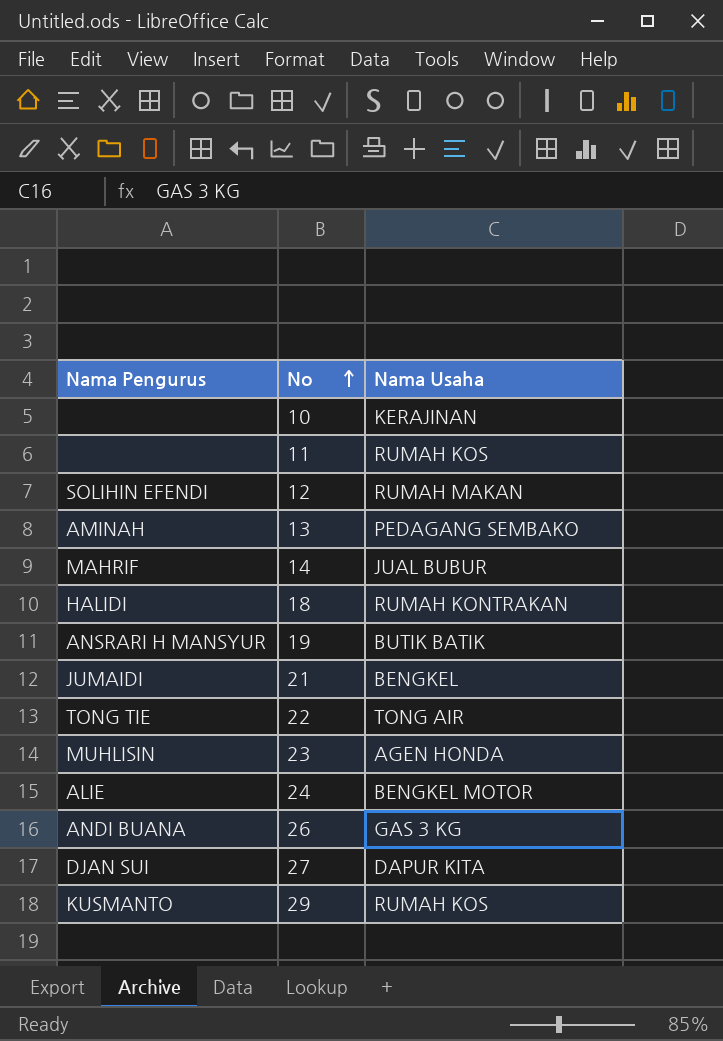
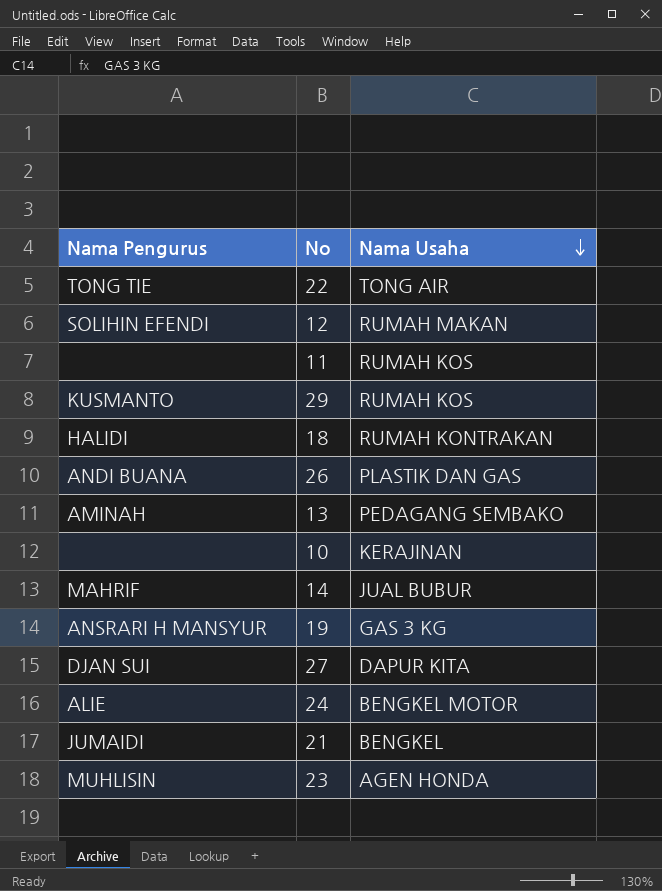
row order: No ascending -> Nama Usaha descending
26 | Nama Usaha: GAS 3 KG -> PLASTIK DAN GAS
19 | Nama Usaha: BUTIK BATIK -> GAS 3 KG

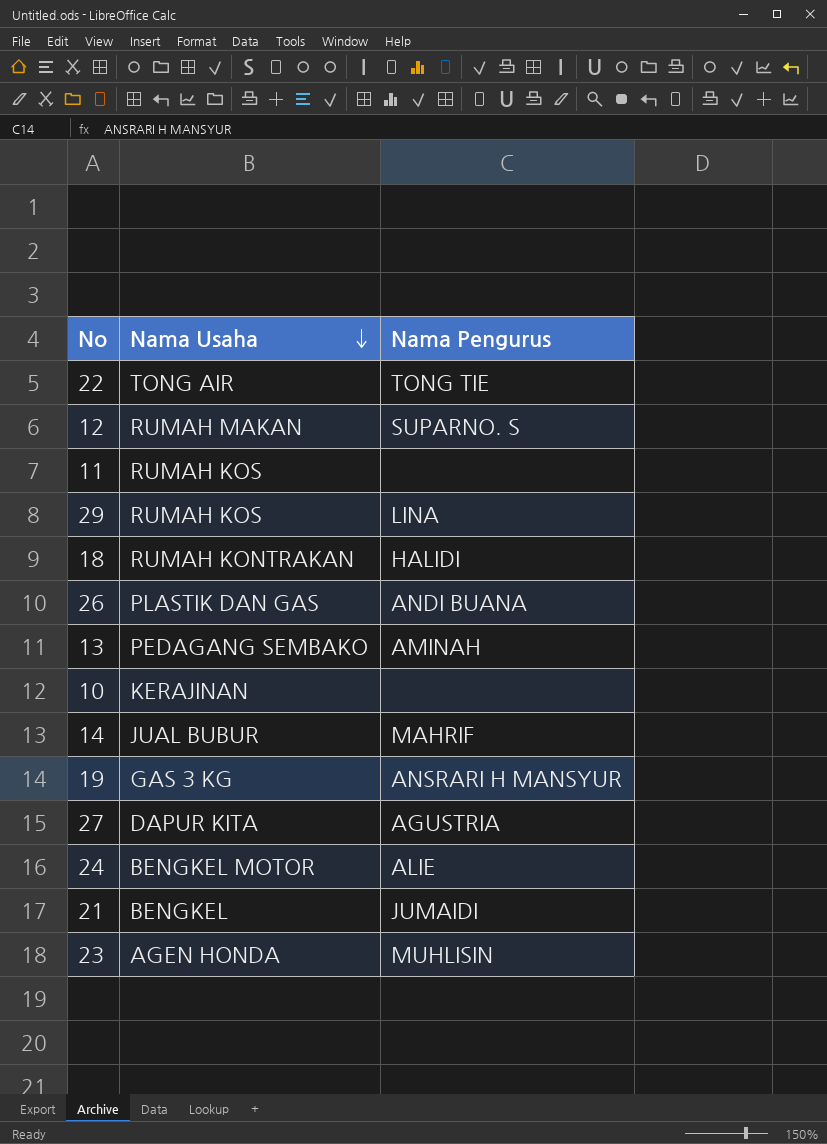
column Nama Pengurus | position: 1 -> 3
12 | Nama Pengurus: SOLIHIN EFENDI -> SUPARNO. S
29 | Nama Pengurus: KUSMANTO -> LINA
27 | Nama Pengurus: DJAN SUI -> AGUSTRIA

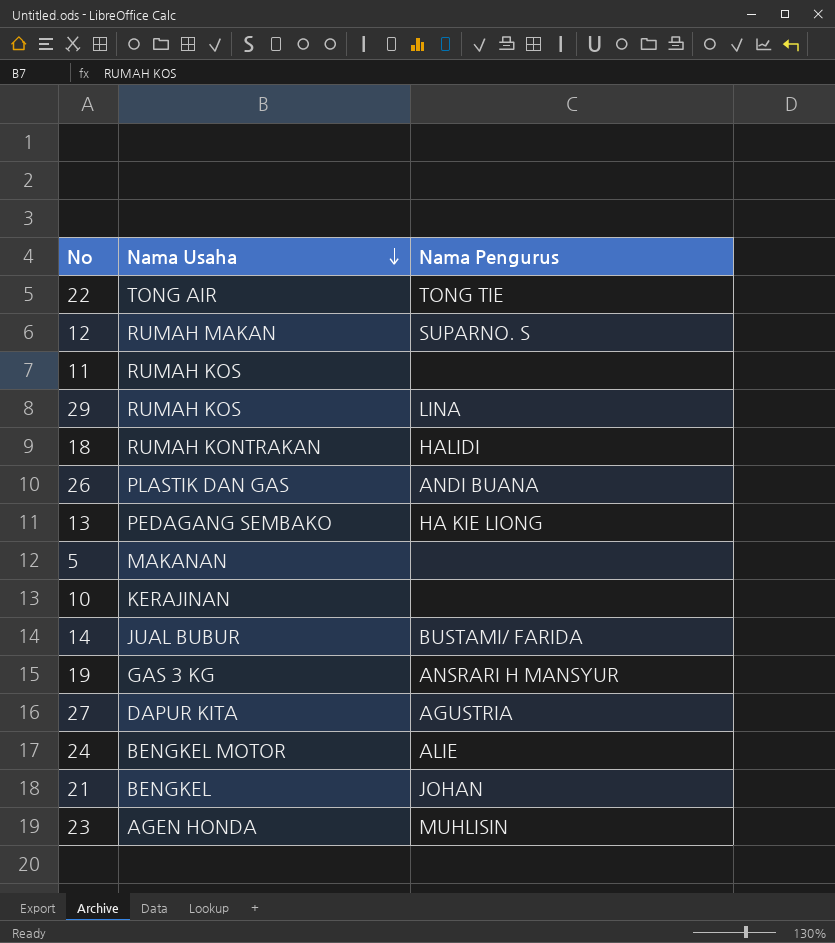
13 | Nama Pengurus: AMINAH -> HA KIE LIONG
row 5: none -> MAKANAN | none
14 | Nama Pengurus: MAHRIF -> BUSTAMI/ FARIDA
21 | Nama Pengurus: JUMAIDI -> JOHAN

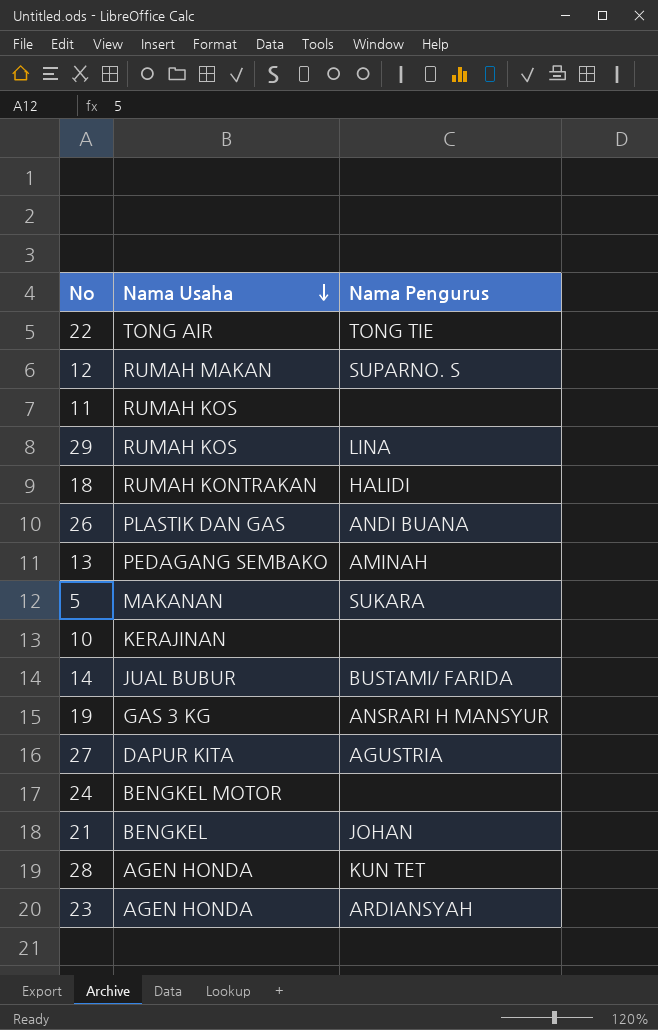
13 | Nama Pengurus: HA KIE LIONG -> AMINAH
5 | Nama Pengurus: none -> SUKARA
24 | Nama Pengurus: ALIE -> none
row 28: none -> AGEN HONDA | KUN TET
23 | Nama Pengurus: MUHLISIN -> ARDIANSYAH

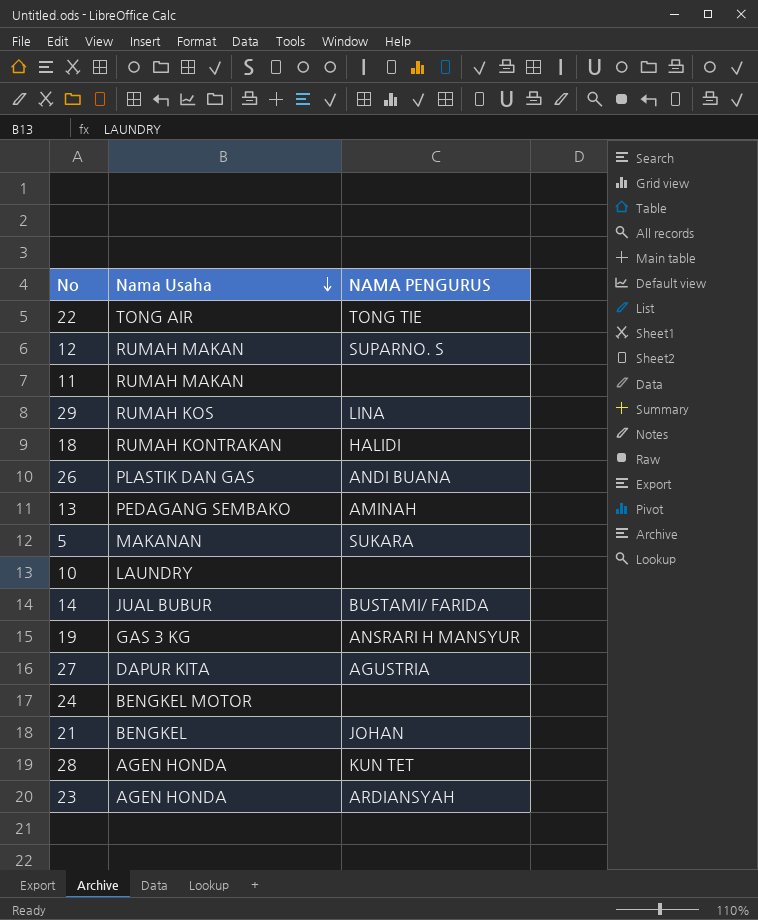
column name: Nama Pengurus -> NAMA PENGURUS
11 | Nama Usaha: RUMAH KOS -> RUMAH MAKAN
10 | Nama Usaha: KERAJINAN -> LAUNDRY

